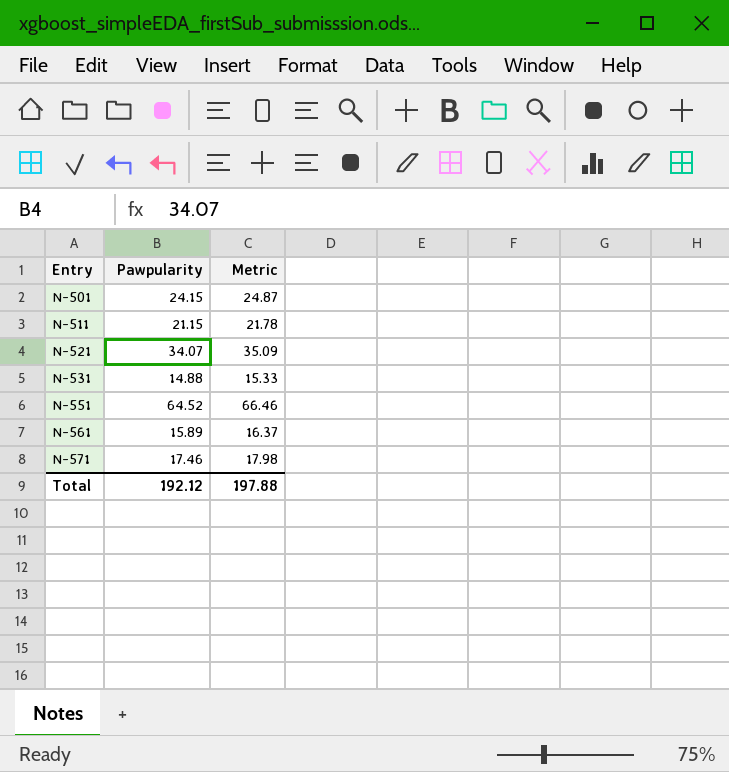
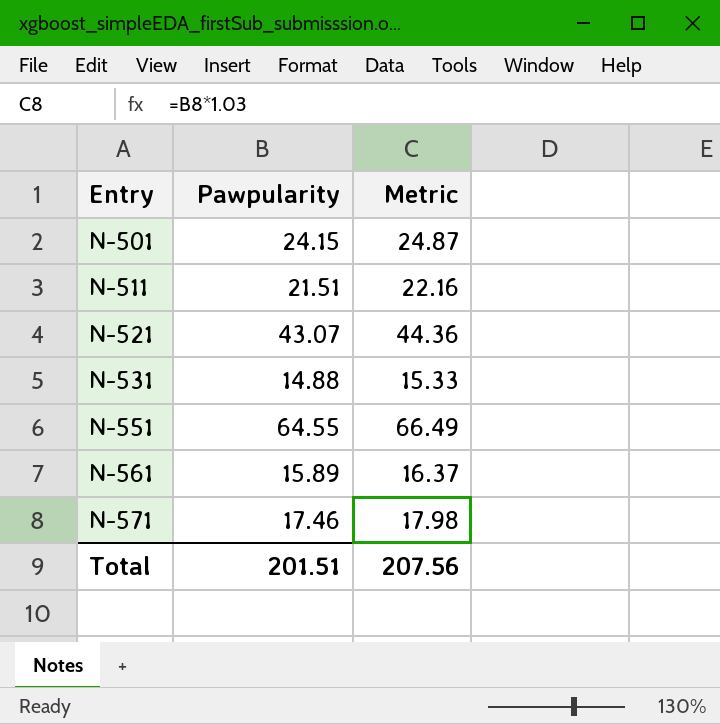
N-511 | Pawpularity: 21.15 -> 21.51
N-511 | Metric: 21.78 -> 22.16
N-521 | Pawpularity: 34.07 -> 43.07
N-521 | Metric: 35.09 -> 44.36
N-551 | Pawpularity: 64.52 -> 64.55
N-551 | Metric: 66.46 -> 66.49
Total | Pawpularity: 192.12 -> 201.51
Total | Metric: 197.88 -> 207.56

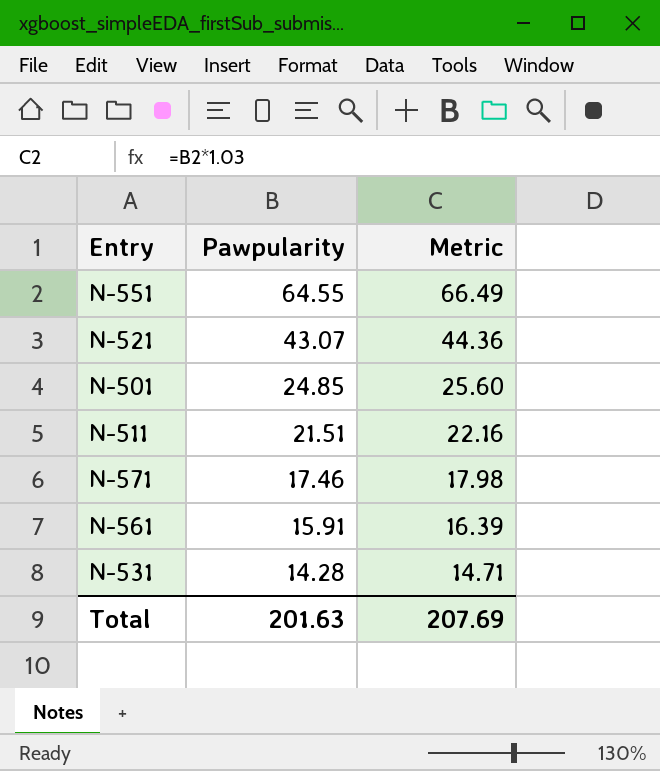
row order: Entry ascending -> Pawpularity descending
N-501 | Pawpularity: 24.15 -> 24.85
N-501 | Metric: 24.87 -> 25.60
N-561 | Pawpularity: 15.89 -> 15.91
N-561 | Metric: 16.37 -> 16.39
N-531 | Pawpularity: 14.88 -> 14.28
N-531 | Metric: 15.33 -> 14.71
Total | Pawpularity: 201.51 -> 201.63
Total | Metric: 207.56 -> 207.69

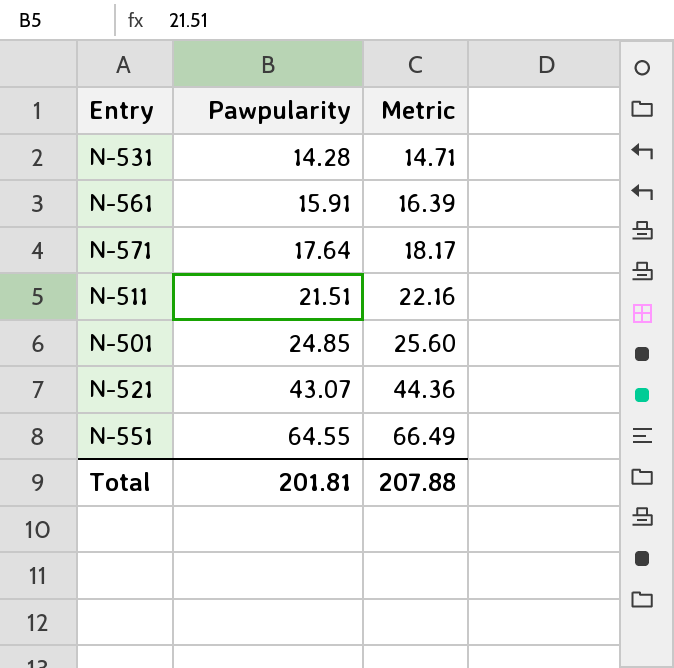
row order: Pawpularity descending -> Pawpularity ascending
N-571 | Pawpularity: 17.46 -> 17.64
N-571 | Metric: 17.98 -> 18.17
Total | Pawpularity: 201.63 -> 201.81
Total | Metric: 207.69 -> 207.88

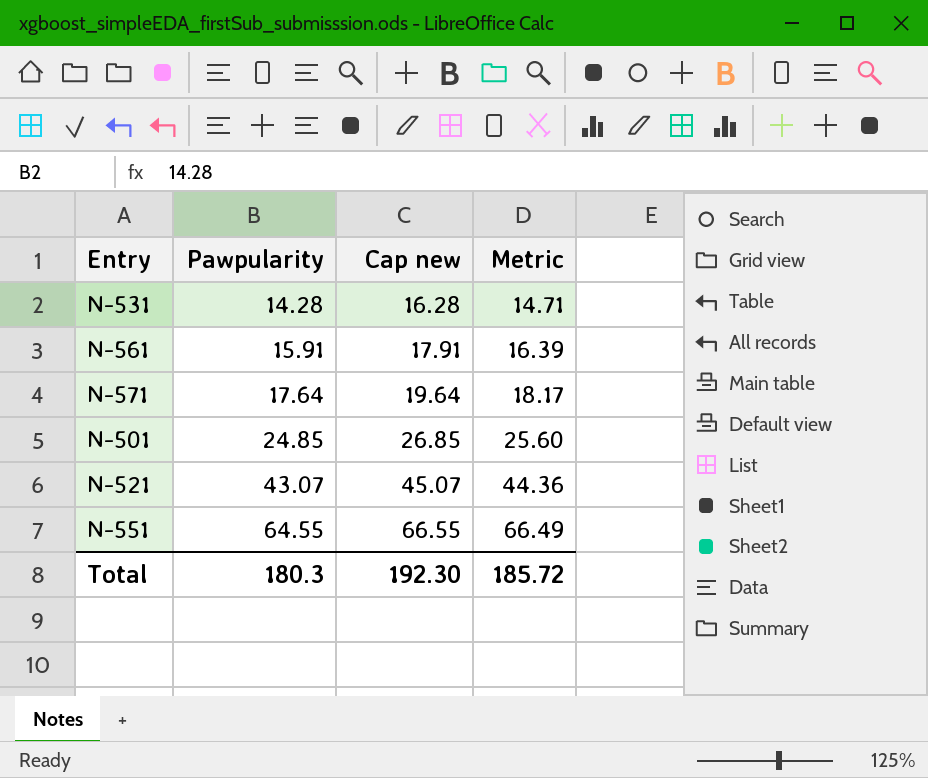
column Cap new | formula: none -> [Pawpularity] + 2
row N-511: 21.51 | 22.16 -> none
Total | Pawpularity: 201.81 -> 180.3
Total | Metric: 207.88 -> 185.72

